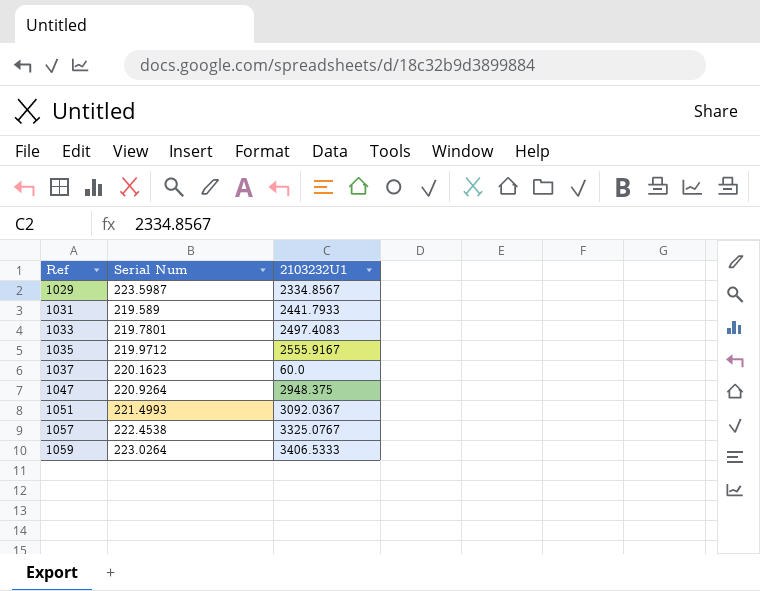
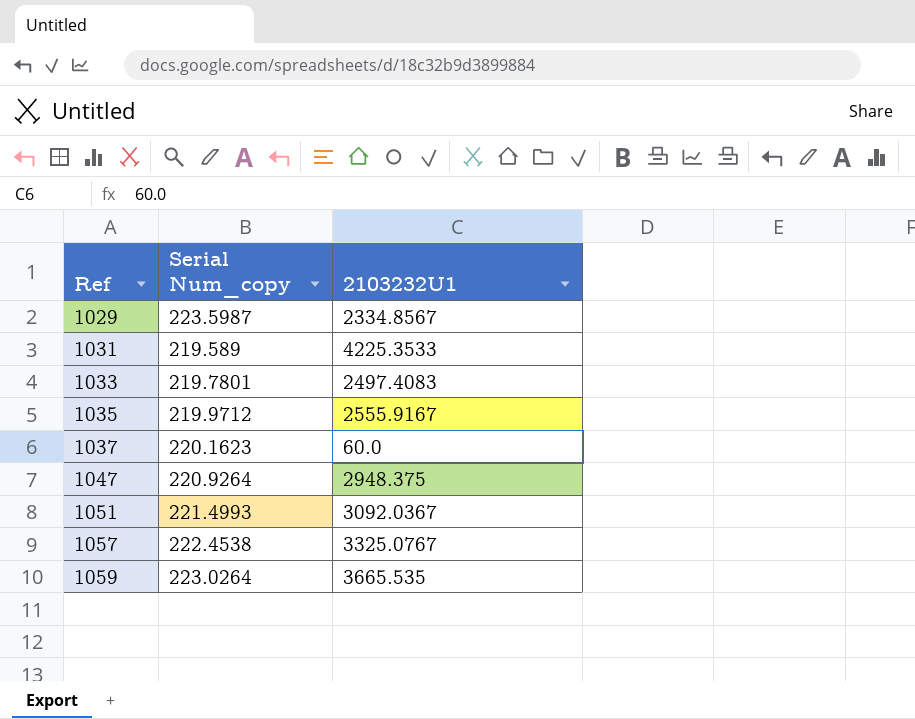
column name: Serial Num -> Serial Num_copy
1031 | 2103232U1: 2441.7933 -> 4225.3533
1059 | 2103232U1: 3406.5333 -> 3665.535

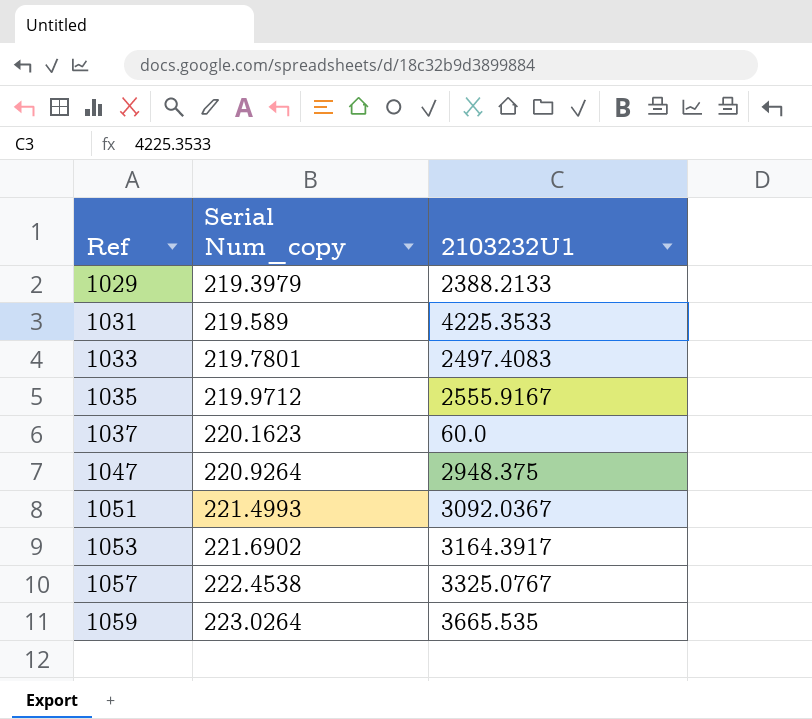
1029 | Serial Num_copy: 223.5987 -> 219.3979
1029 | 2103232U1: 2334.8567 -> 2388.2133
row 1053: none -> 221.6902 | 3164.3917

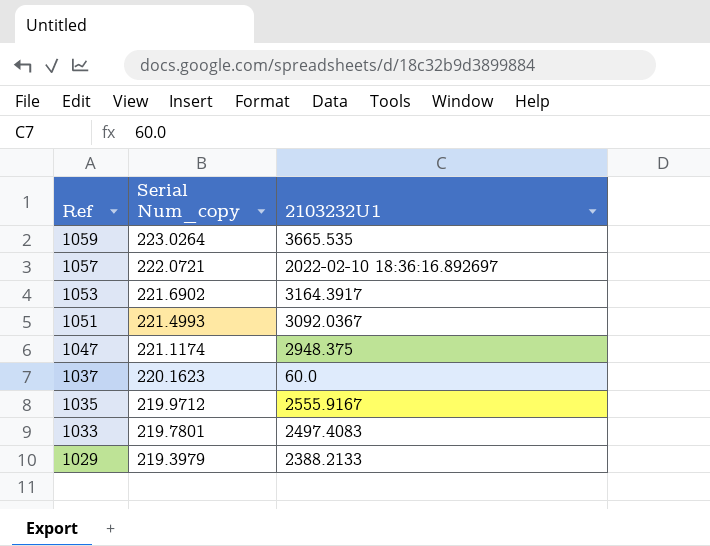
row order: Ref ascending -> Ref descending
row 1031: 219.589 | 4225.3533 -> none
1057 | Serial Num_copy: 222.4538 -> 222.0721
1057 | 2103232U1: 3325.0767 -> 2022-02-10 18:36:16.892697
1047 | Serial Num_copy: 220.9264 -> 221.1174

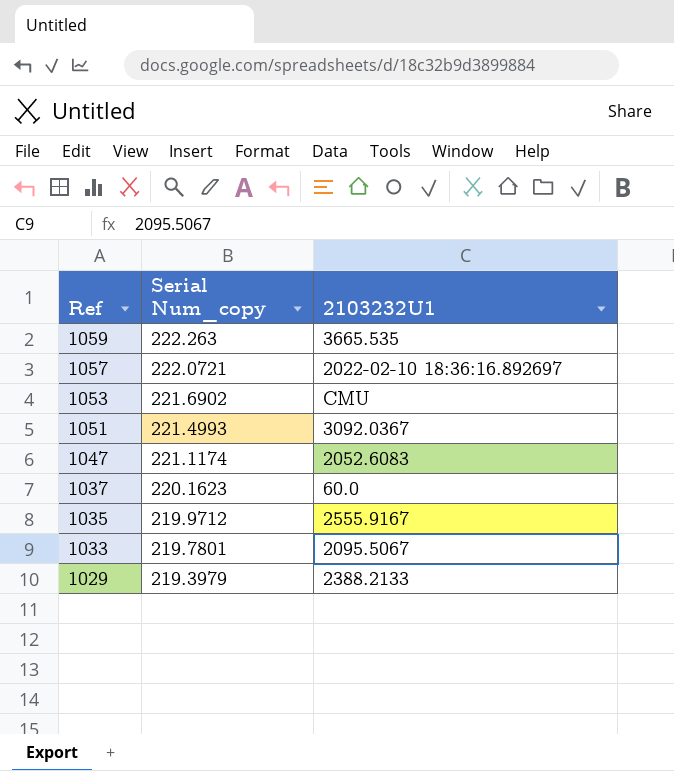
1059 | Serial Num_copy: 223.0264 -> 222.263
1053 | 2103232U1: 3164.3917 -> CMU
1047 | 2103232U1: 2948.375 -> 2052.6083
1033 | 2103232U1: 2497.4083 -> 2095.5067

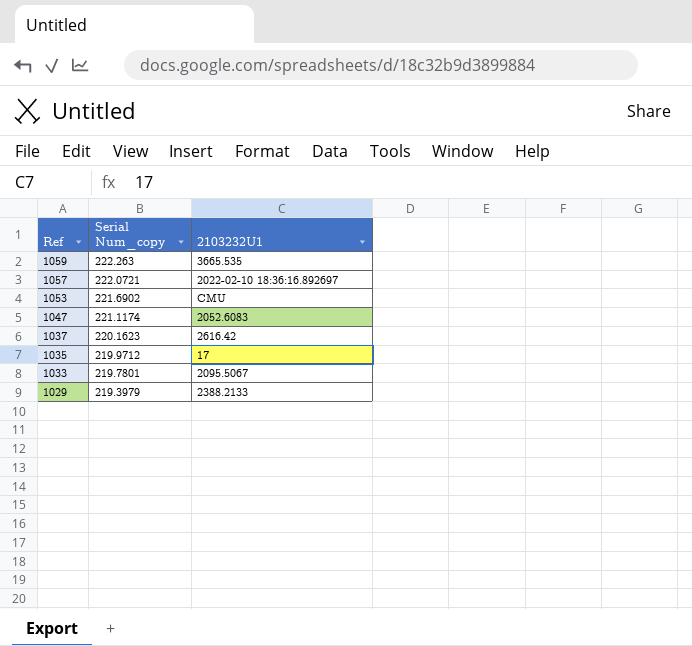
row 1051: 221.4993 | 3092.0367 -> none
1037 | 2103232U1: 60.0 -> 2616.42
1035 | 2103232U1: 2555.9167 -> 17

